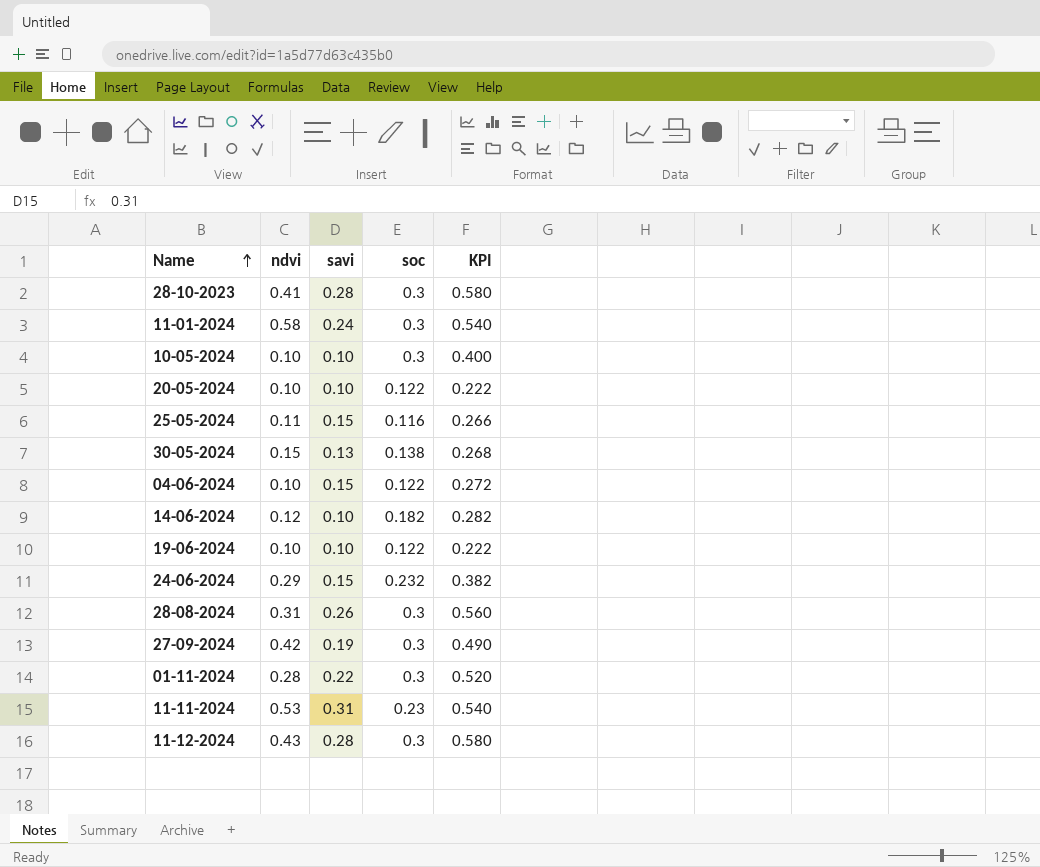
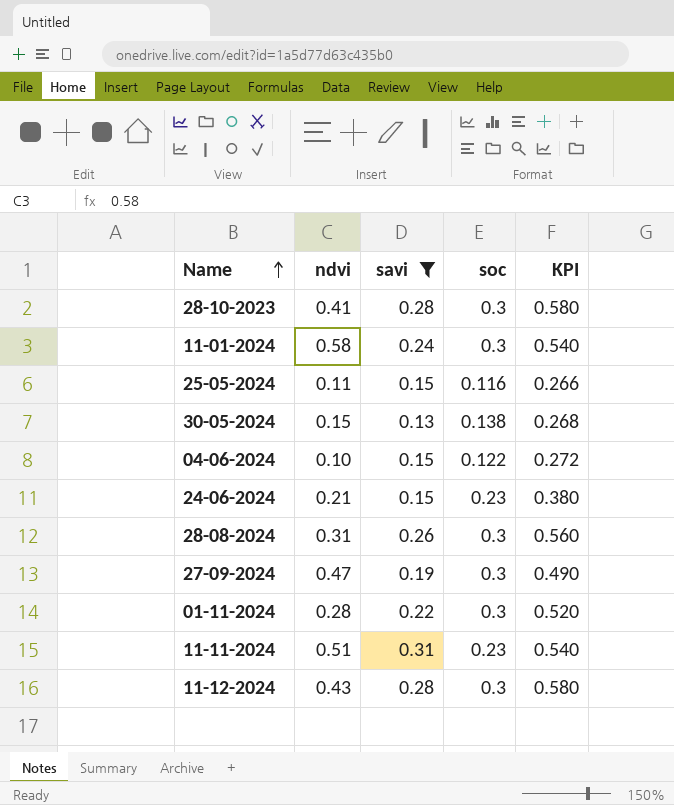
filter: none -> savi != 0.10
24-06-2024 | ndvi: 0.29 -> 0.21
24-06-2024 | soc: 0.232 -> 0.23
24-06-2024 | KPI: 0.382 -> 0.380
27-09-2024 | ndvi: 0.42 -> 0.47
11-11-2024 | ndvi: 0.53 -> 0.51

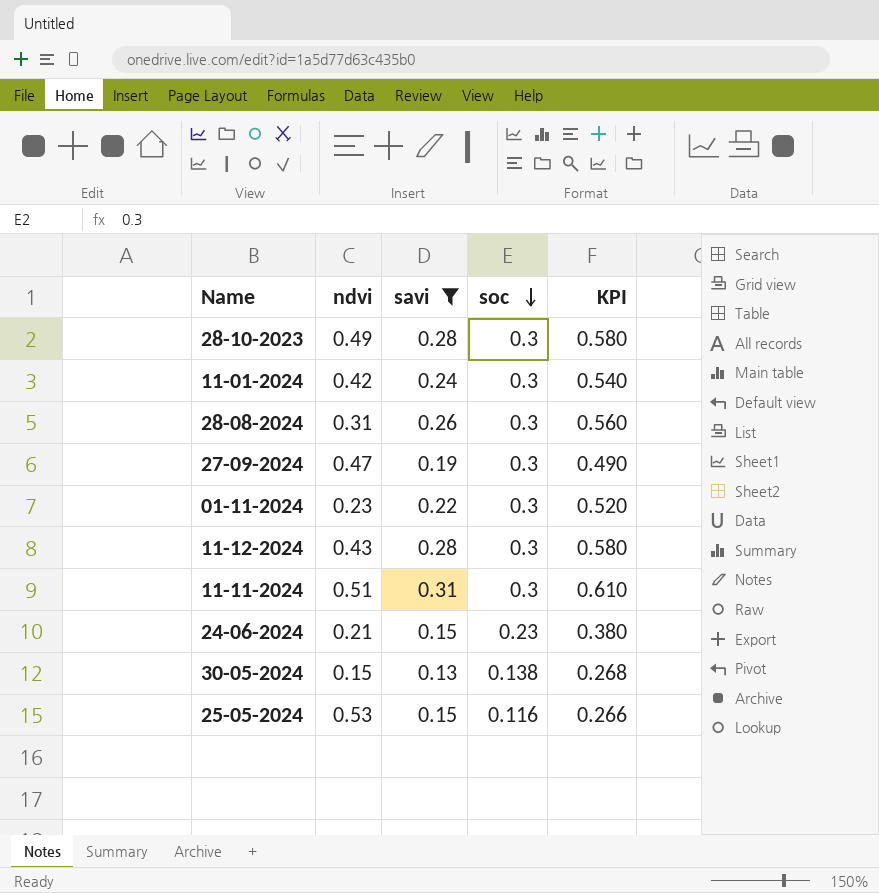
row order: Name ascending -> soc descending
row 04-06-2024: 0.10 | 0.15 | 0.122 | 0.272 -> none
28-10-2023 | ndvi: 0.41 -> 0.49
11-01-2024 | ndvi: 0.58 -> 0.42
01-11-2024 | ndvi: 0.28 -> 0.23
11-11-2024 | soc: 0.23 -> 0.3
11-11-2024 | KPI: 0.540 -> 0.610
25-05-2024 | ndvi: 0.11 -> 0.53

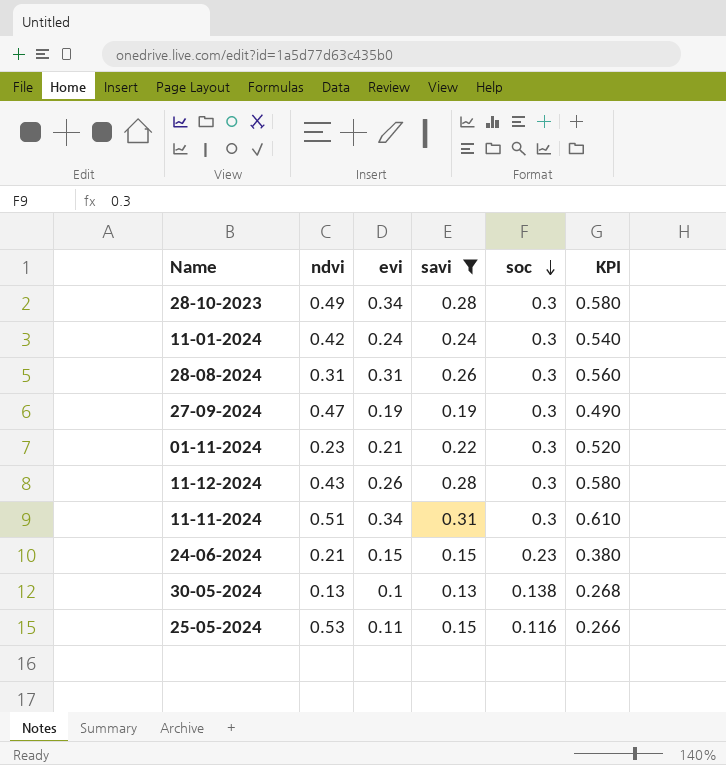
column evi | position: none -> 3
30-05-2024 | ndvi: 0.15 -> 0.13

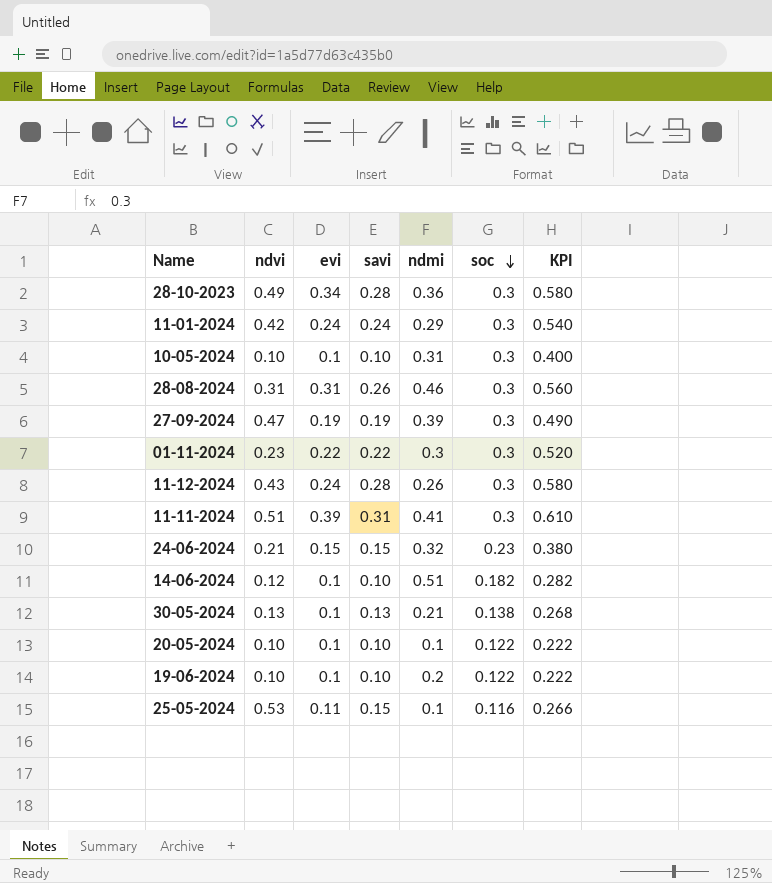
filter: savi != 0.10 -> none
column ndmi | position: none -> 5
01-11-2024 | evi: 0.21 -> 0.22
11-12-2024 | evi: 0.26 -> 0.24
11-11-2024 | evi: 0.34 -> 0.39

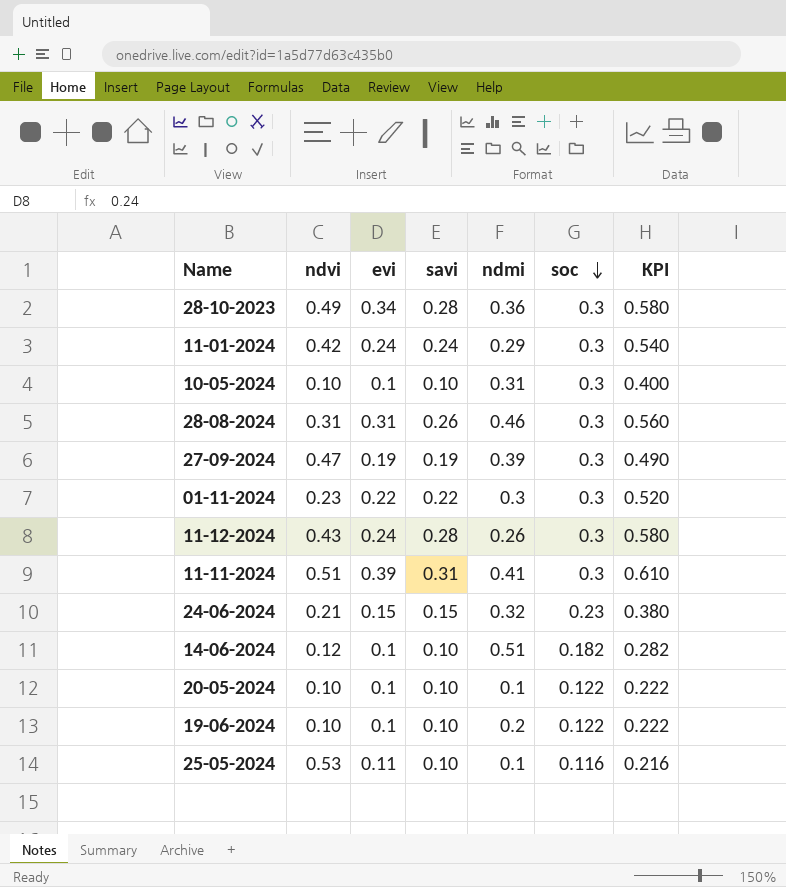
row 30-05-2024: 0.13 | 0.1 | 0.13 | 0.21 | 0.138 | 0.268 -> none
25-05-2024 | savi: 0.15 -> 0.10
25-05-2024 | KPI: 0.266 -> 0.216

